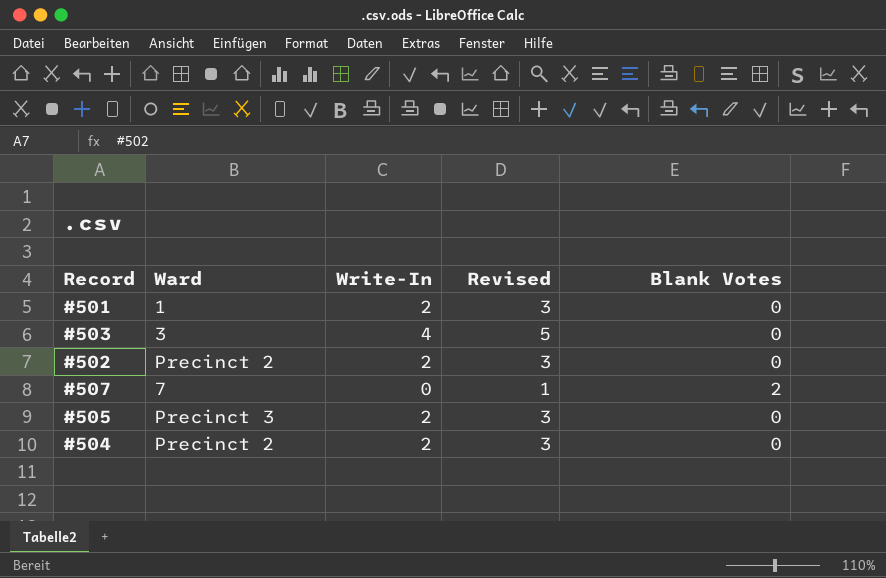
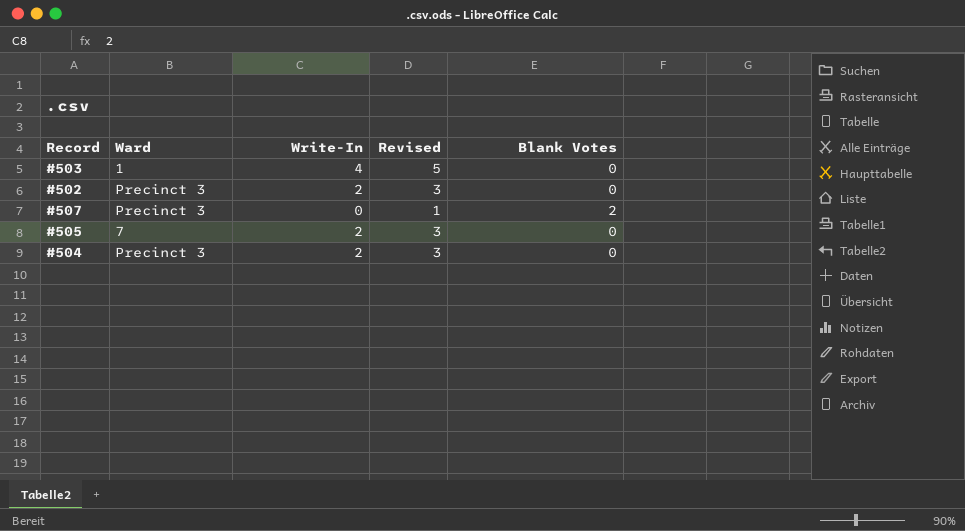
row #501: 1 | 2 | 3 | 0 -> none
#503 | Ward: 3 -> 1
#502 | Ward: Precinct 2 -> Precinct 3
#507 | Ward: 7 -> Precinct 3
#505 | Ward: Precinct 3 -> 7
#504 | Ward: Precinct 2 -> Precinct 3

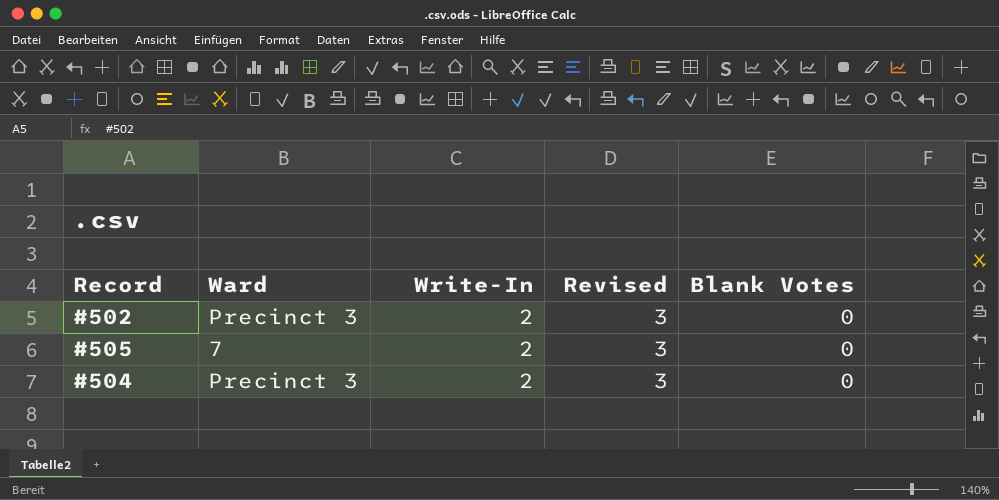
row #503: 1 | 4 | 5 | 0 -> none
row #507: Precinct 3 | 0 | 1 | 2 -> none

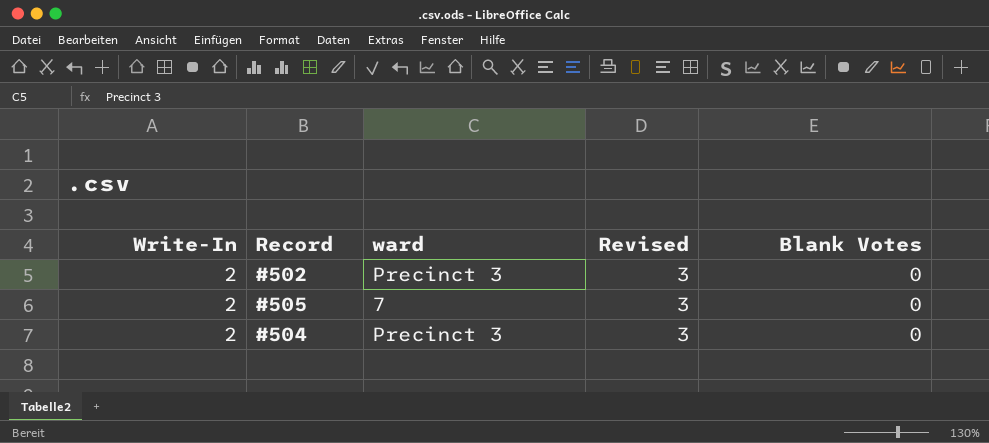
column Write-In | position: 3 -> 1
column name: Ward -> ward

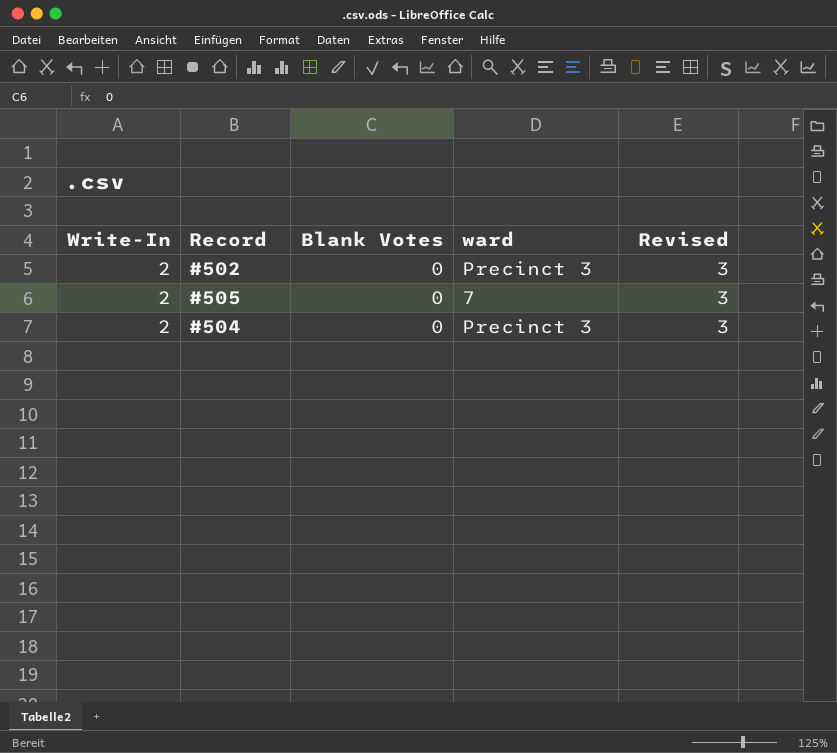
column Blank Votes | position: 5 -> 3

